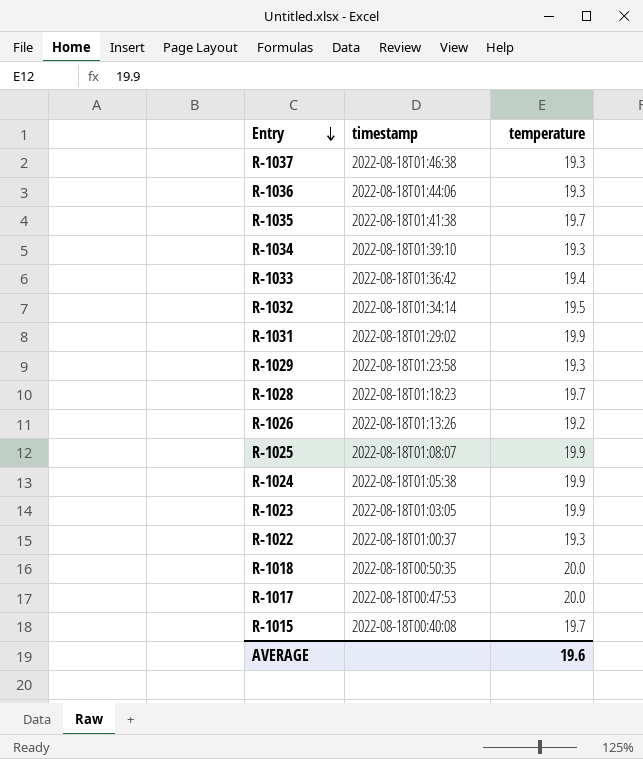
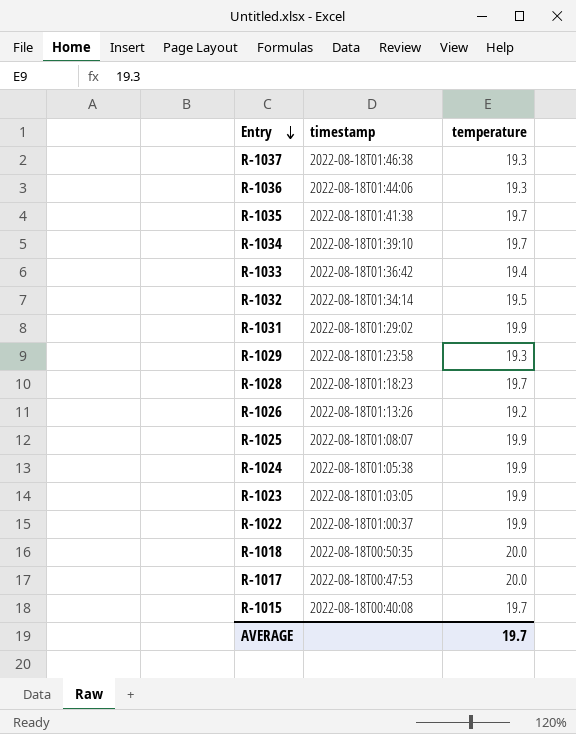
R-1034 | temperature: 19.3 -> 19.7
R-1022 | temperature: 19.3 -> 19.9
AVERAGE | temperature: 19.6 -> 19.7

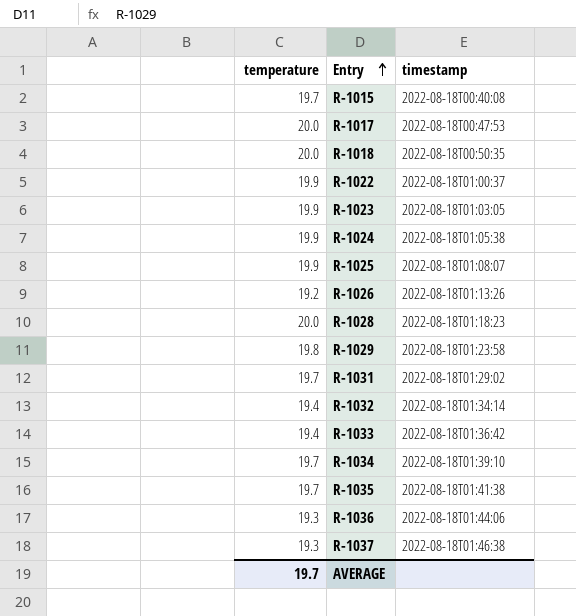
row order: Entry descending -> Entry ascending
column temperature | position: 3 -> 1
R-1028 | temperature: 19.7 -> 20.0
R-1029 | temperature: 19.3 -> 19.8
R-1031 | temperature: 19.9 -> 19.7
R-1032 | temperature: 19.5 -> 19.4

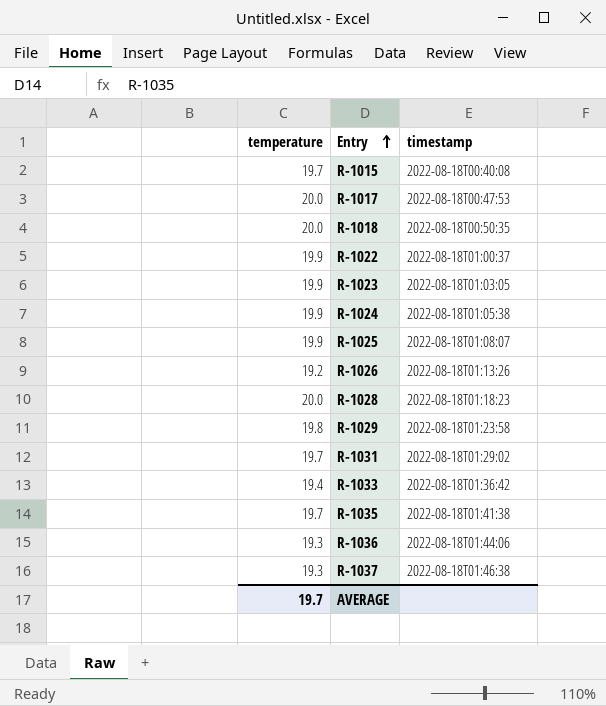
row R-1032: 19.4 | 2022-08-18T01:34:14 -> none
row R-1034: 19.7 | 2022-08-18T01:39:10 -> none

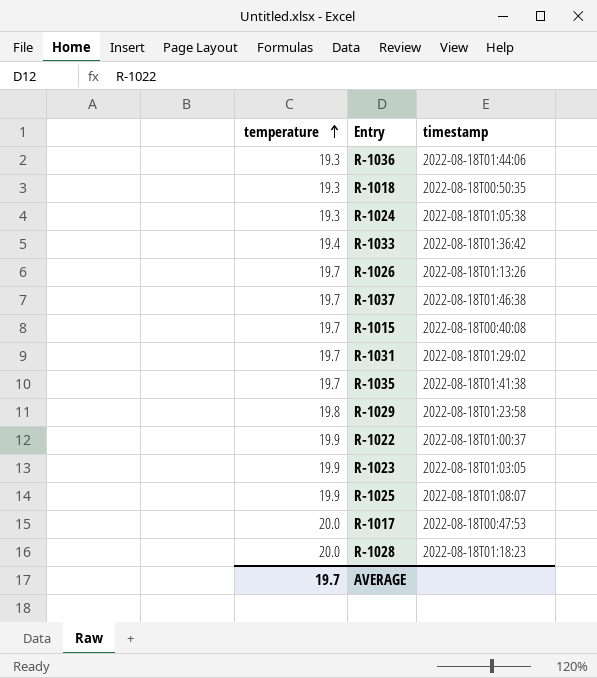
row order: Entry ascending -> temperature ascending
R-1018 | temperature: 20.0 -> 19.3
R-1024 | temperature: 19.9 -> 19.3
R-1026 | temperature: 19.2 -> 19.7
R-1037 | temperature: 19.3 -> 19.7

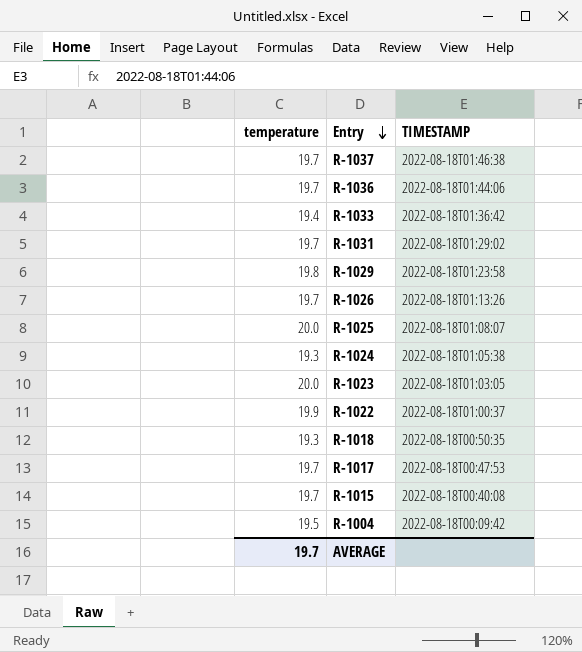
row order: temperature ascending -> Entry descending
column name: timestamp -> TIMESTAMP
row R-1035: 19.7 | 2022-08-18T01:41:38 -> none
row R-1028: 20.0 | 2022-08-18T01:18:23 -> none
R-1036 | temperature: 19.3 -> 19.7
R-1025 | temperature: 19.9 -> 20.0
R-1023 | temperature: 19.9 -> 20.0
R-1017 | temperature: 20.0 -> 19.7
row R-1004: none -> 19.5 | 2022-08-18T00:09:42

